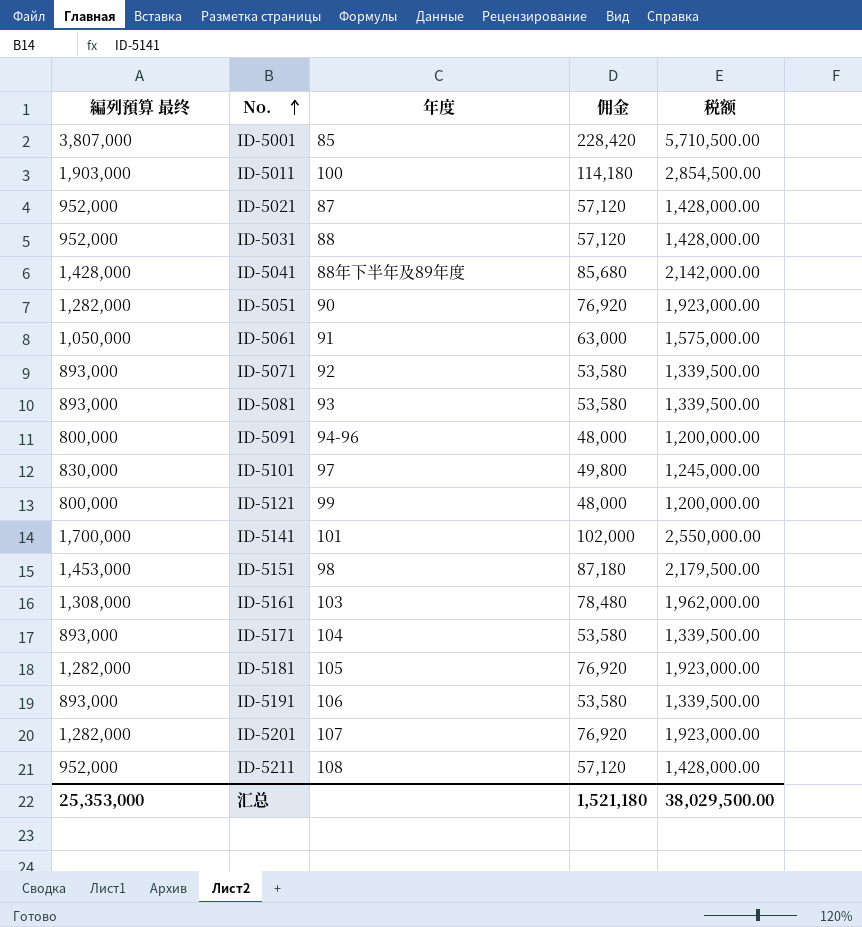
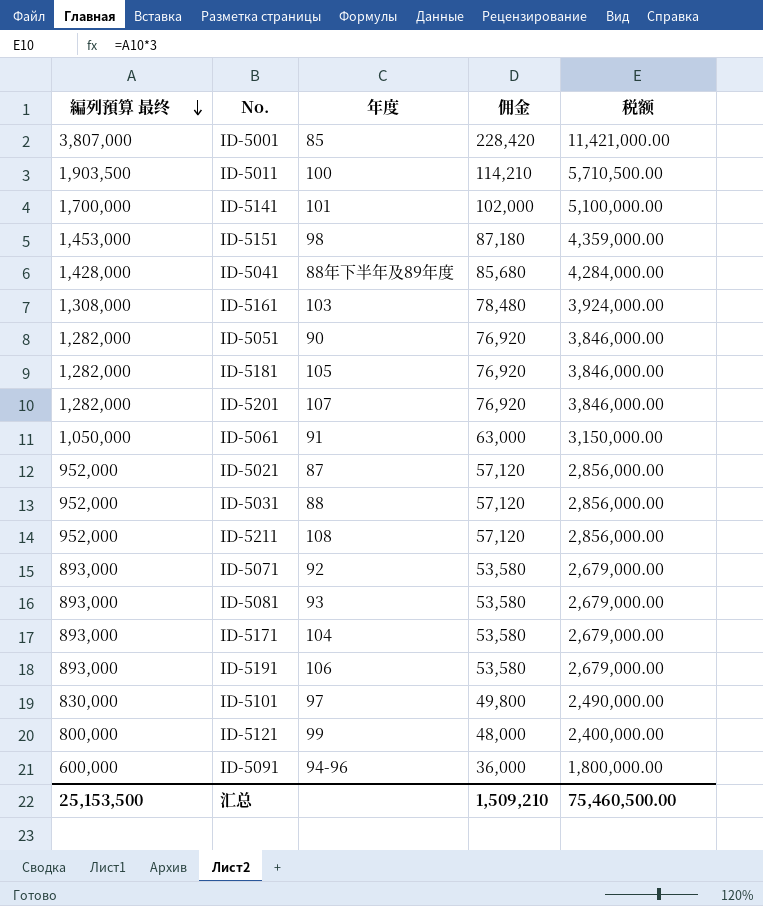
row order: No. ascending -> 編列預算 最终 descending
column 税额 | formula: [編列預算 最终] * 1.5 -> [編列預算 最终] * 3
ID-5011 | 編列預算 最终: 1,903,000 -> 1,903,500
ID-5011 | 佣金: 114,180 -> 114,210
ID-5091 | 編列預算 最终: 800,000 -> 600,000
ID-5091 | 佣金: 48,000 -> 36,000
汇总 | 編列預算 最终: 25,353,000 -> 25,153,500
汇总 | 佣金: 1,521,180 -> 1,509,210
汇总 | 税额: 38,029,500.00 -> 75,460,500.00

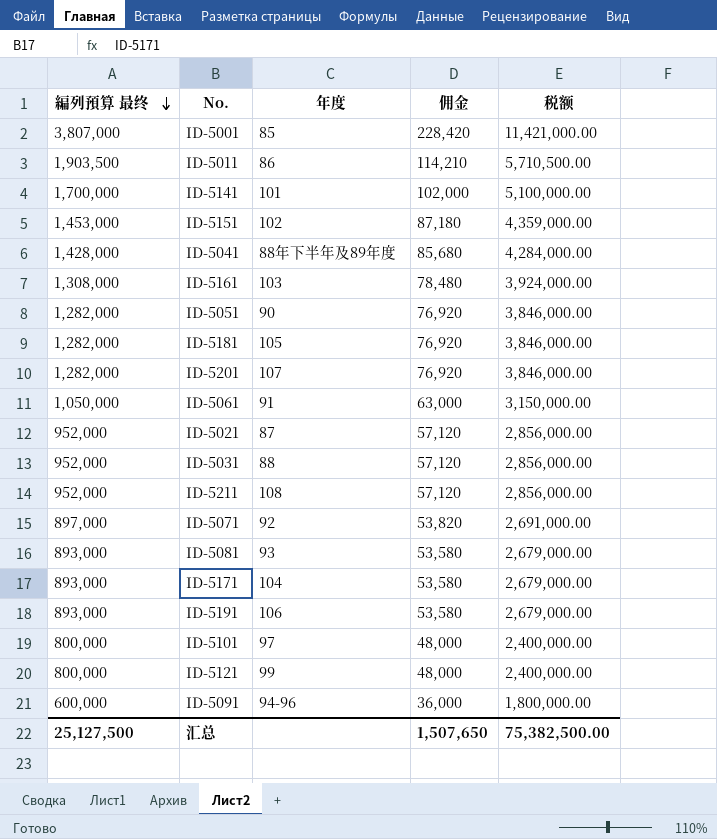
ID-5011 | 年度: 100 -> 86
ID-5151 | 年度: 98 -> 102
ID-5071 | 編列預算 最终: 893,000 -> 897,000
ID-5071 | 佣金: 53,580 -> 53,820
ID-5071 | 税额: 2,679,000.00 -> 2,691,000.00
ID-5101 | 編列預算 最终: 830,000 -> 800,000
ID-5101 | 佣金: 49,800 -> 48,000
ID-5101 | 税额: 2,490,000.00 -> 2,400,000.00
汇总 | 編列預算 最终: 25,153,500 -> 25,127,500
汇总 | 佣金: 1,509,210 -> 1,507,650
汇总 | 税额: 75,460,500.00 -> 75,382,500.00

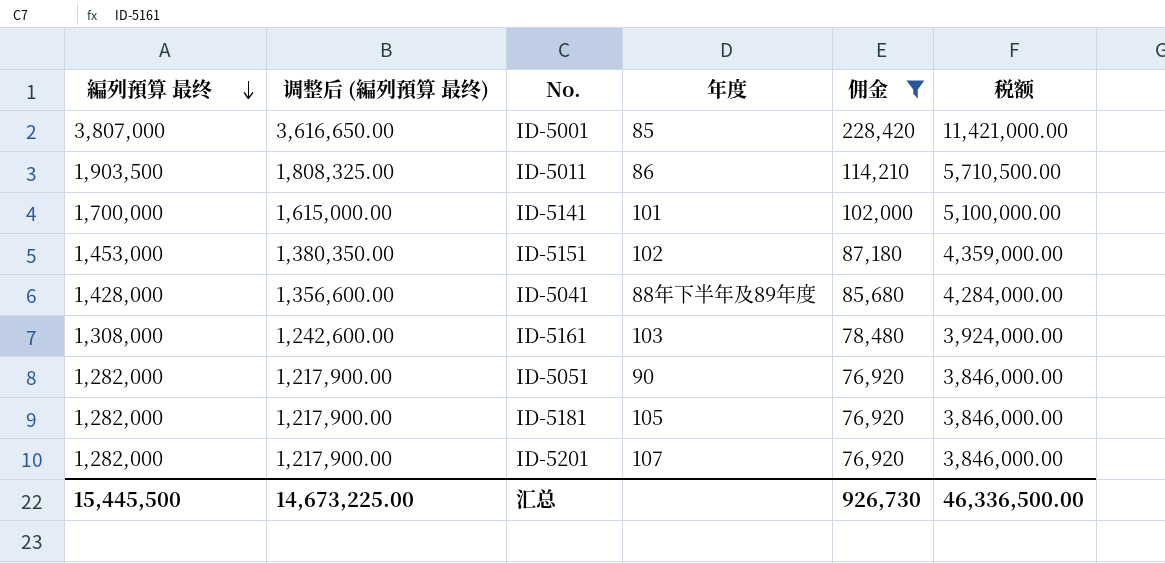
filter: none -> 佣金 >= 76,920
column 调整后 (編列預算 最终) | formula: none -> [編列預算 最终] * 0.95
汇总 | 編列預算 最终: 25,127,500 -> 15,445,500
汇总 | 佣金: 1,507,650 -> 926,730
汇总 | 税额: 75,382,500.00 -> 46,336,500.00

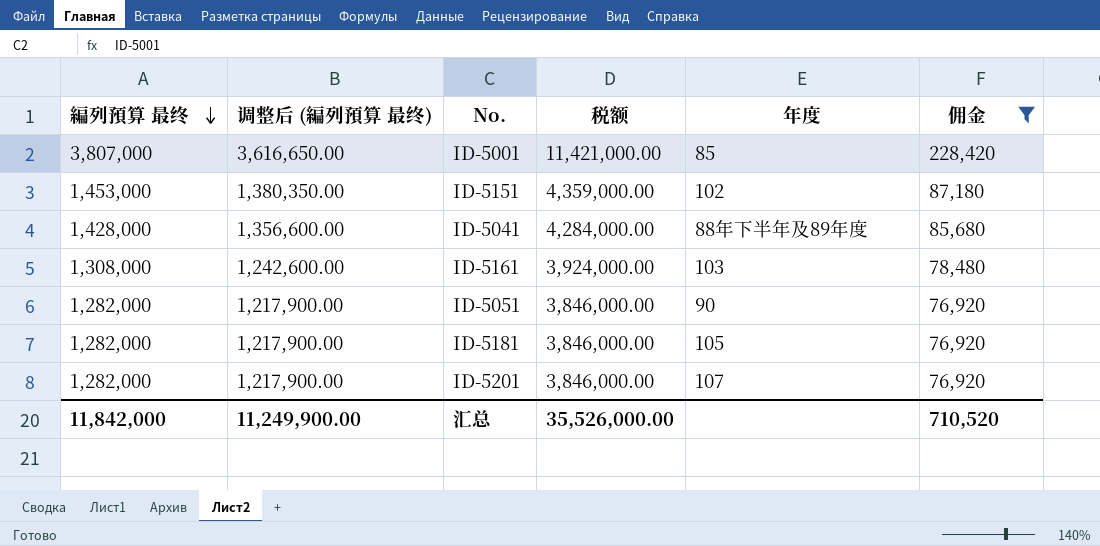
column 税额 | position: 6 -> 4
row ID-5011: 1,903,500 | 1,808,325.00 | 86 | 114,210 | 5,710,500.00 -> none
row ID-5141: 1,700,000 | 1,615,000.00 | 101 | 102,000 | 5,100,000.00 -> none
汇总 | 編列預算 最终: 15,445,500 -> 11,842,000
汇总 | 调整后 (編列預算 最终): 14,673,225.00 -> 11,249,900.00
汇总 | 税额: 46,336,500.00 -> 35,526,000.00
汇总 | 佣金: 926,730 -> 710,520

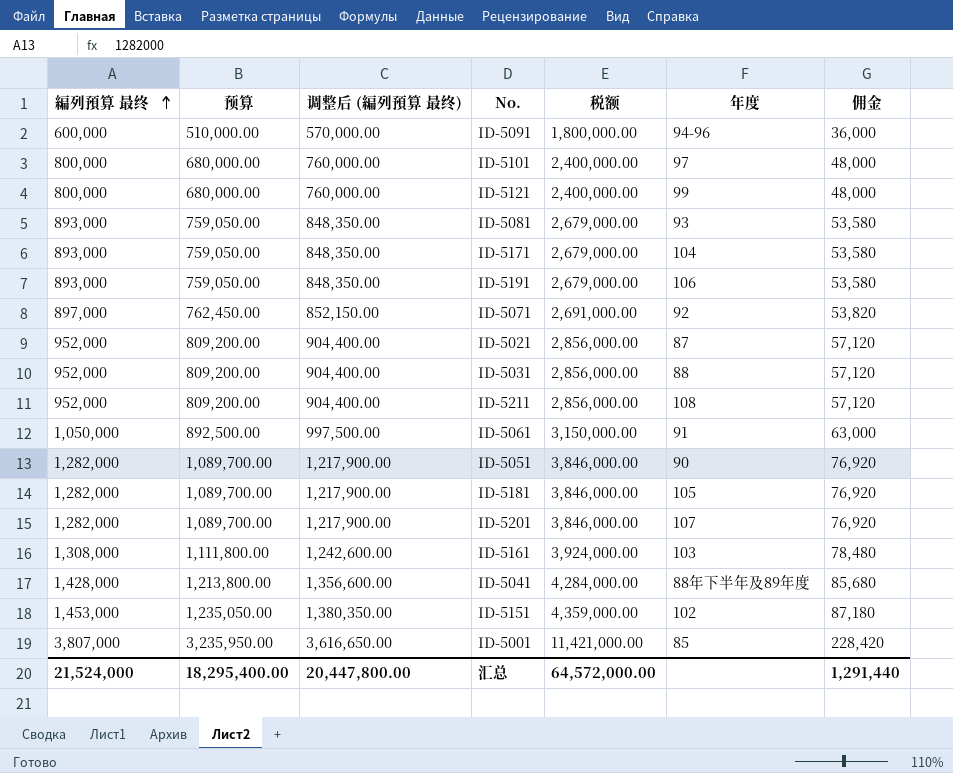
filter: 佣金 >= 76,920 -> none
row order: 編列預算 最终 descending -> 編列預算 最终 ascending
column 预算 | formula: none -> [編列預算 最终] * 0.85
汇总 | 編列預算 最终: 11,842,000 -> 21,524,000
汇总 | 调整后 (編列預算 最终): 11,249,900.00 -> 20,447,800.00
汇总 | 税额: 35,526,000.00 -> 64,572,000.00
汇总 | 佣金: 710,520 -> 1,291,440

